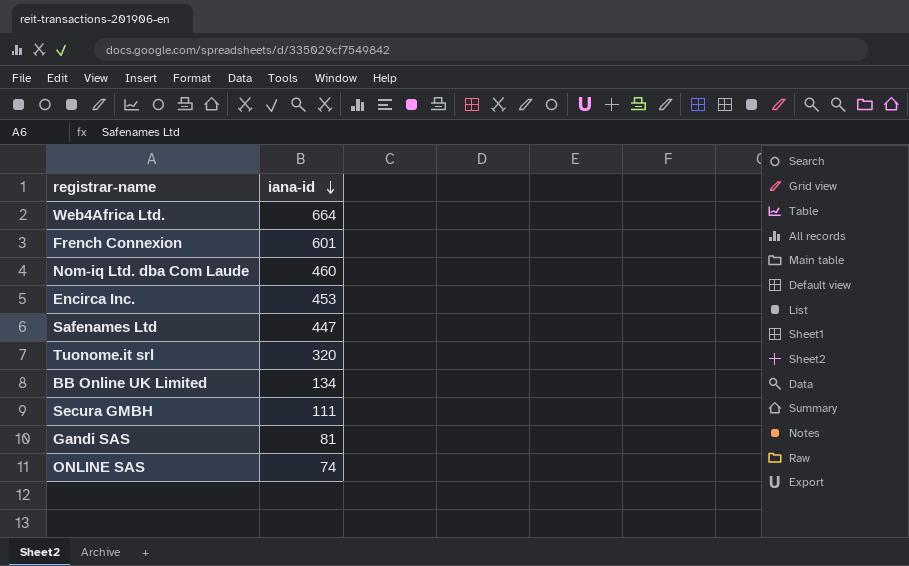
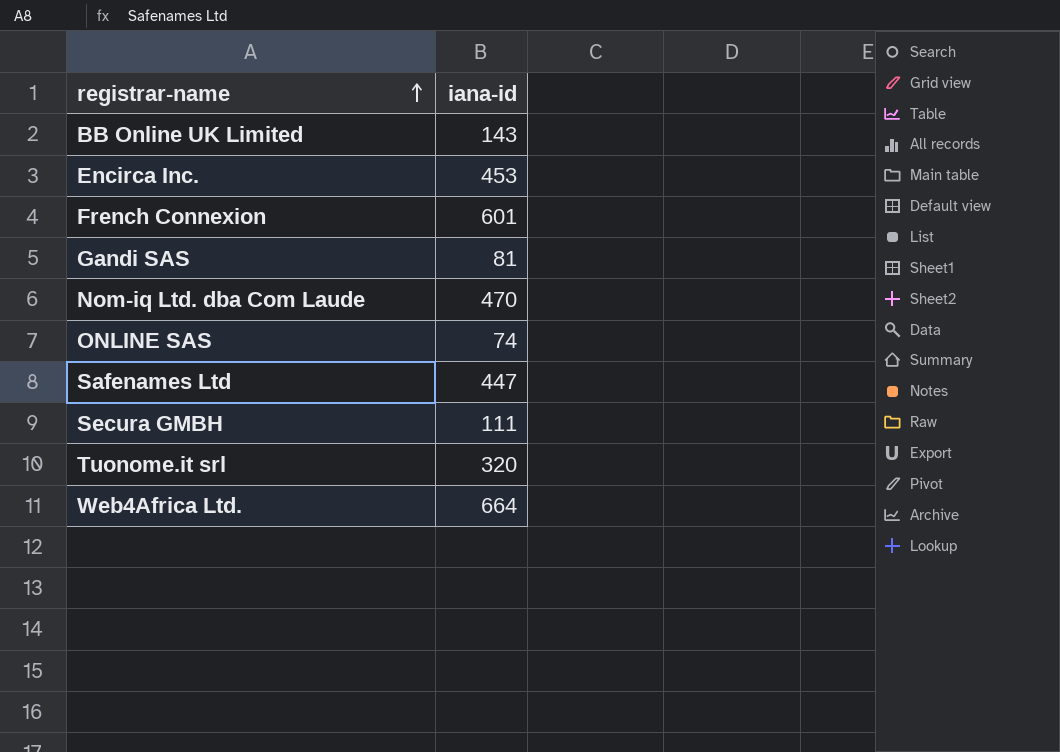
row order: iana-id descending -> registrar-name ascending
BB Online UK Limited | iana-id: 134 -> 143
Nom-iq Ltd. dba Com Laude | iana-id: 460 -> 470

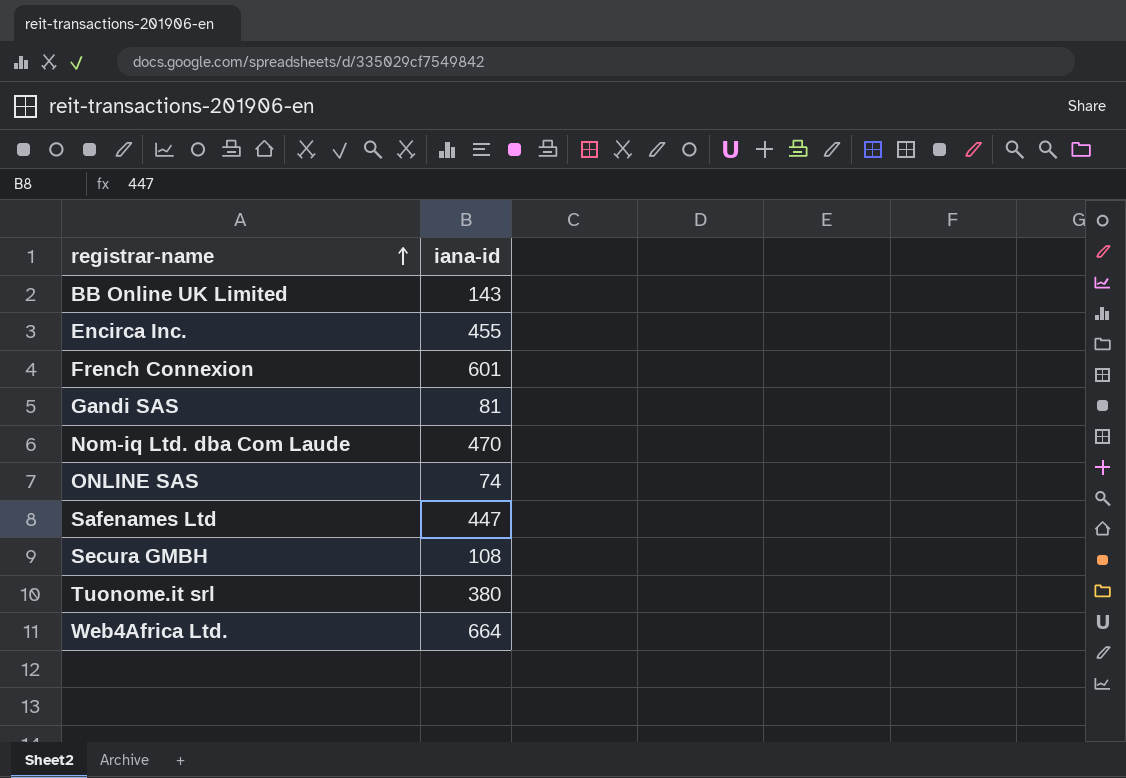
Encirca Inc. | iana-id: 453 -> 455
Secura GMBH | iana-id: 111 -> 108
Tuonome.it srl | iana-id: 320 -> 380

